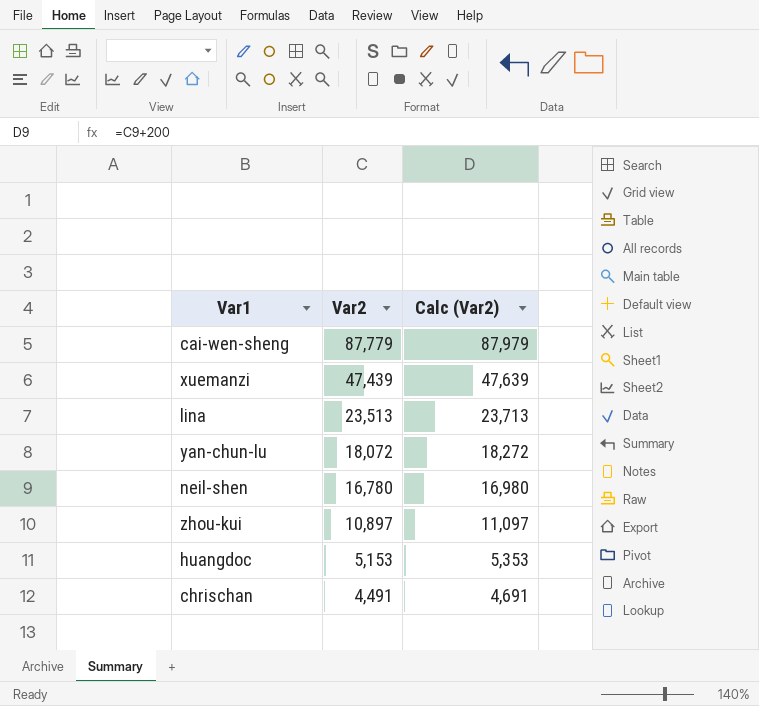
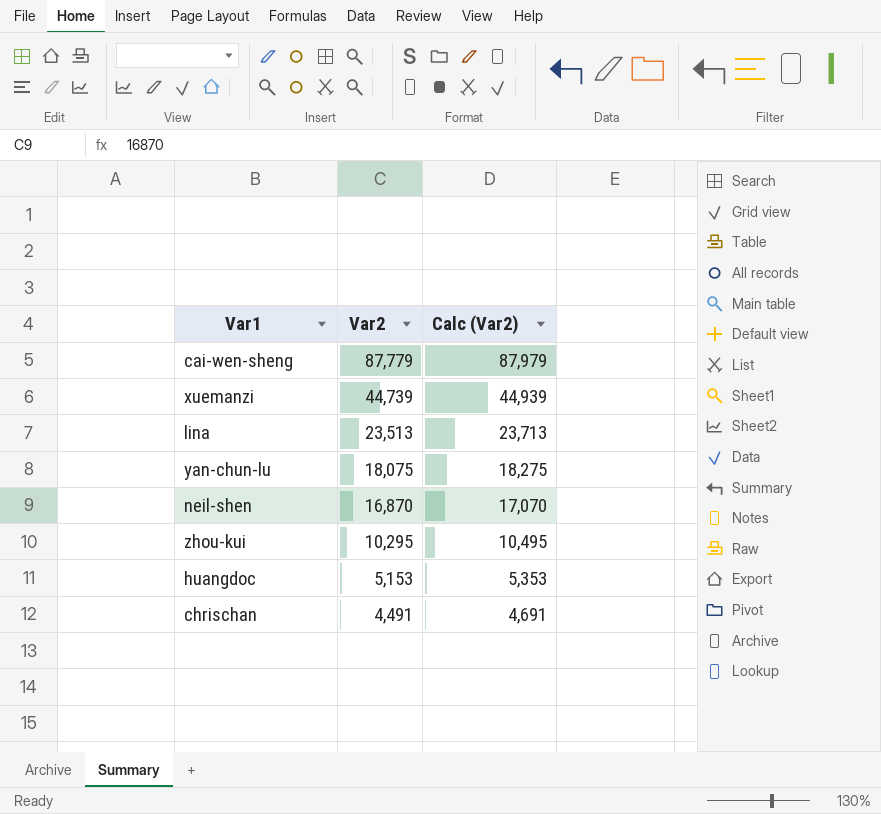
xuemanzi | Var2: 47,439 -> 44,739
xuemanzi | Calc (Var2): 47,639 -> 44,939
yan-chun-lu | Var2: 18,072 -> 18,075
yan-chun-lu | Calc (Var2): 18,272 -> 18,275
neil-shen | Var2: 16,780 -> 16,870
neil-shen | Calc (Var2): 16,980 -> 17,070
zhou-kui | Var2: 10,897 -> 10,295
zhou-kui | Calc (Var2): 11,097 -> 10,495

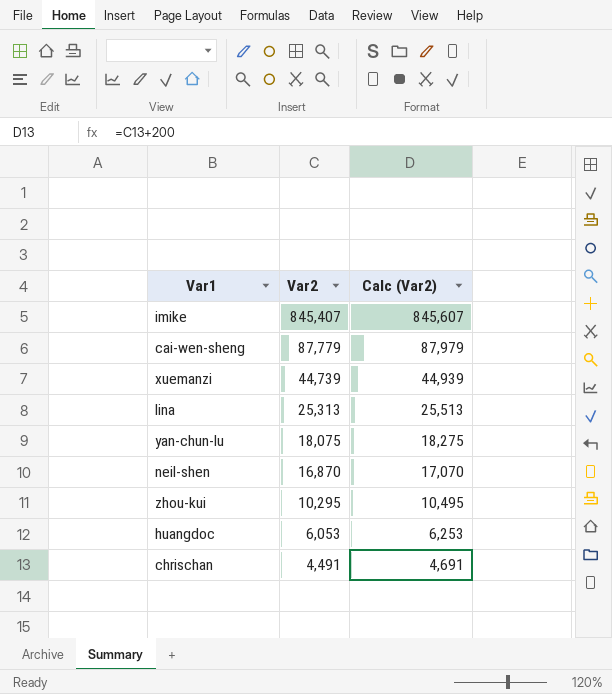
row imike: none -> 845,407 | 845,607
lina | Var2: 23,513 -> 25,313
lina | Calc (Var2): 23,713 -> 25,513
huangdoc | Var2: 5,153 -> 6,053
huangdoc | Calc (Var2): 5,353 -> 6,253

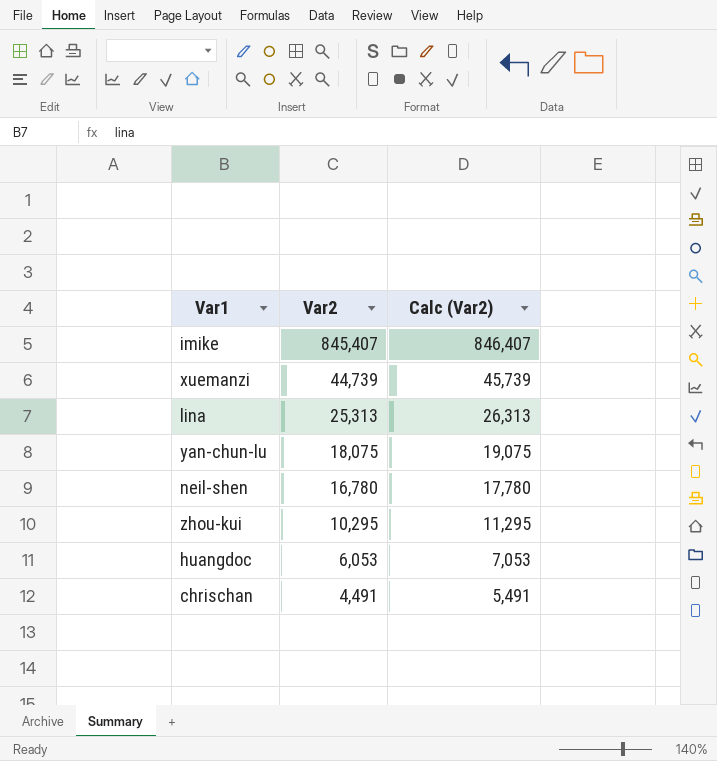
column Calc (Var2) | formula: [Var2] + 200 -> [Var2] + 1000
row cai-wen-sheng: 87,779 | 87,979 -> none
neil-shen | Var2: 16,870 -> 16,780

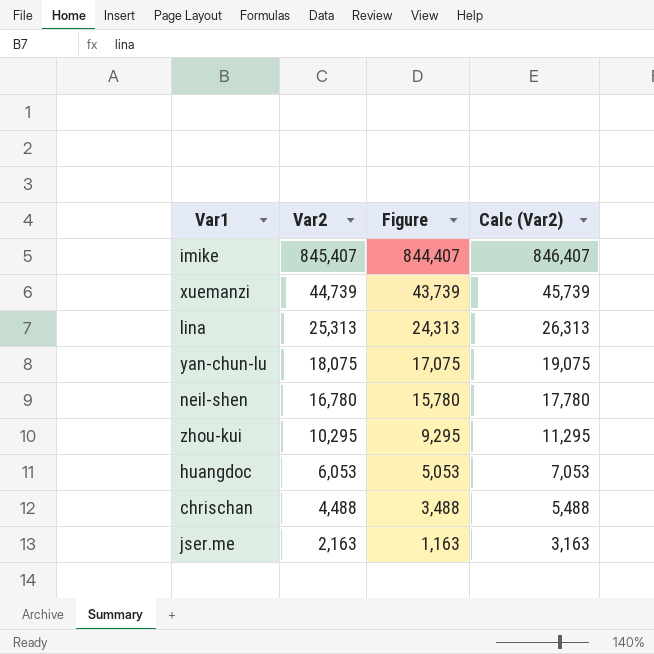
column Figure | formula: none -> [Var2] - 1000
chrischan | Var2: 4,491 -> 4,488
chrischan | Calc (Var2): 5,491 -> 5,488
row jser.me: none -> 2,163 | 1,163 | 3,163

